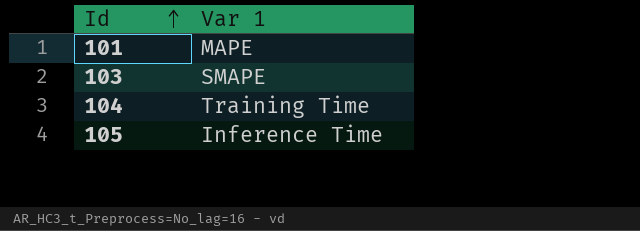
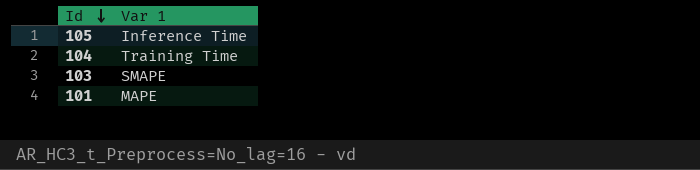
row order: Id ascending -> Id descending

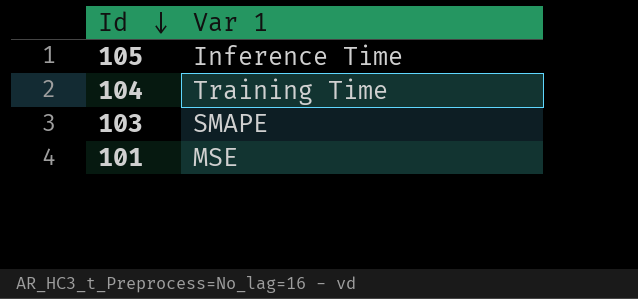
101 | Var 1: MAPE -> MSE

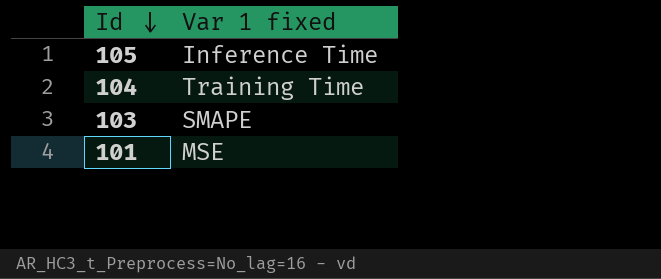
column name: Var 1 -> Var 1 fixed

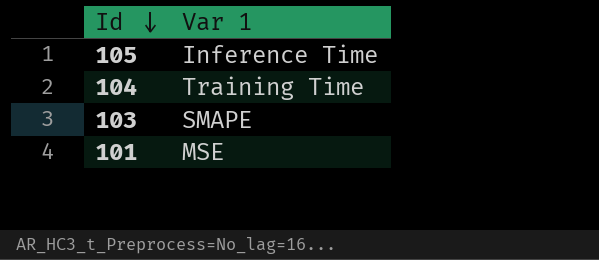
column name: Var 1 fixed -> Var 1

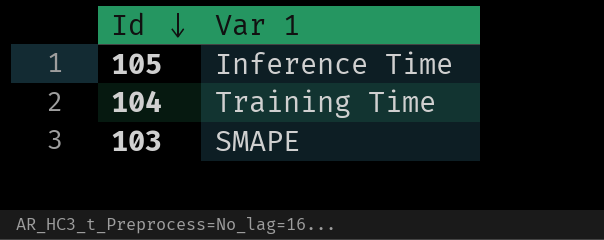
row 101: MSE -> none

